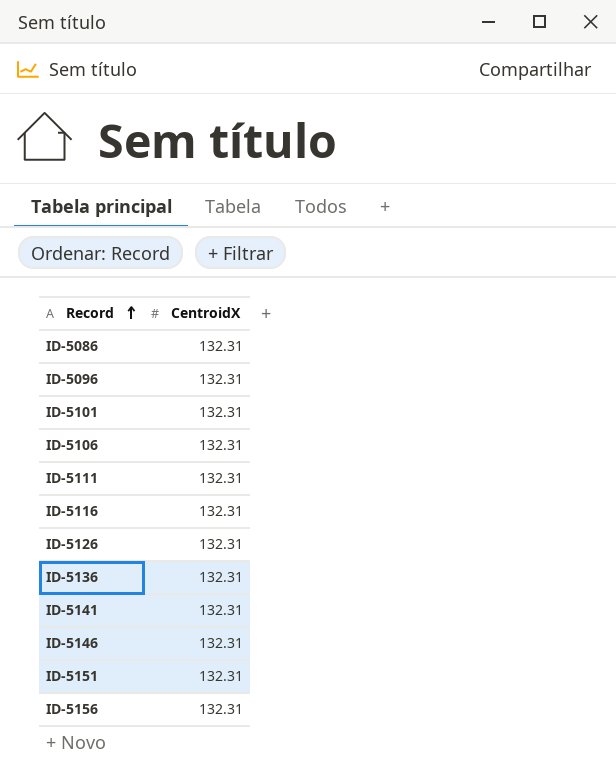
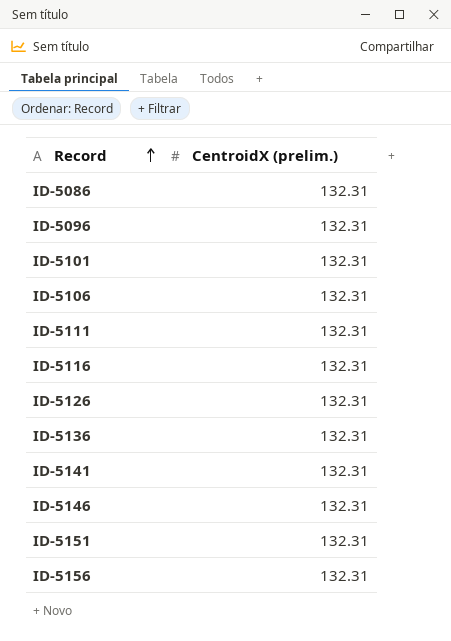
column name: CentroidX -> CentroidX (prelim.)

